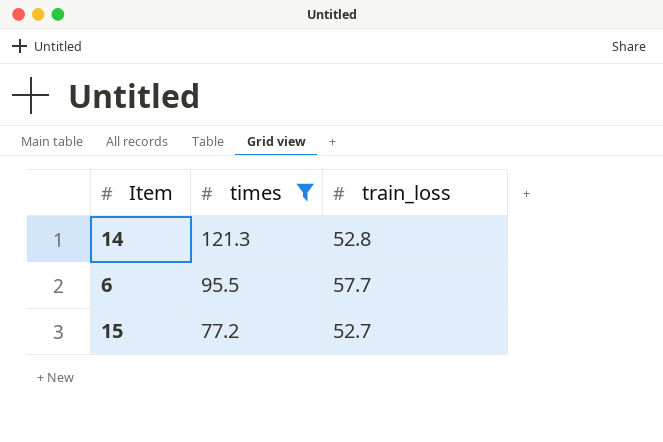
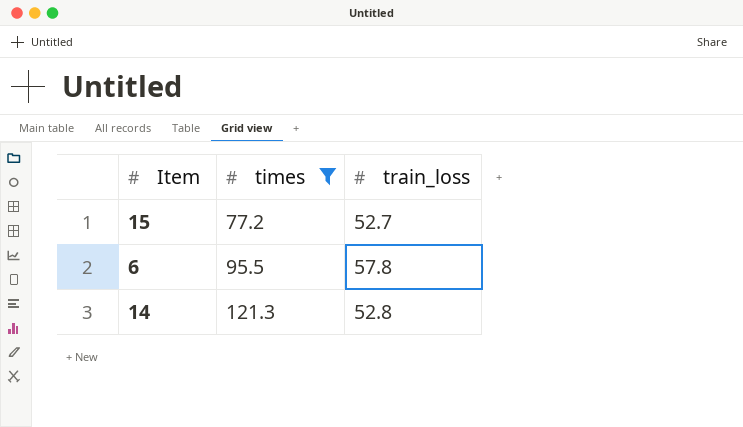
row order: times descending -> times ascending
6 | train_loss: 57.7 -> 57.8

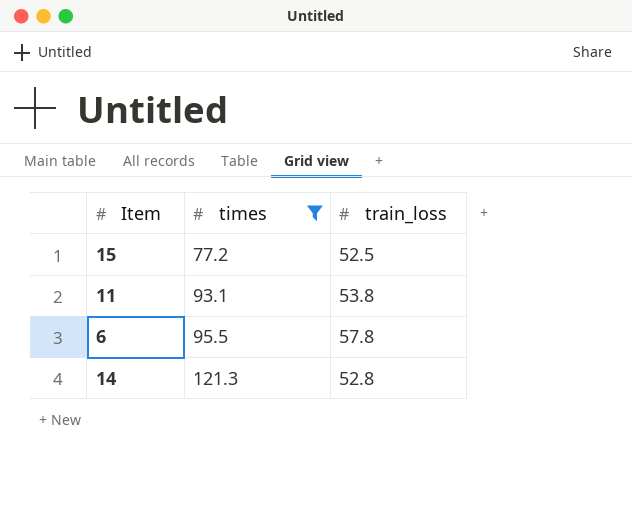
15 | train_loss: 52.7 -> 52.5
row 11: none -> 93.1 | 53.8

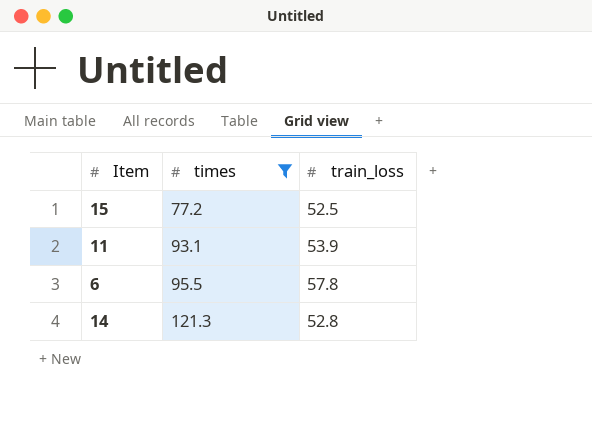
11 | train_loss: 53.8 -> 53.9

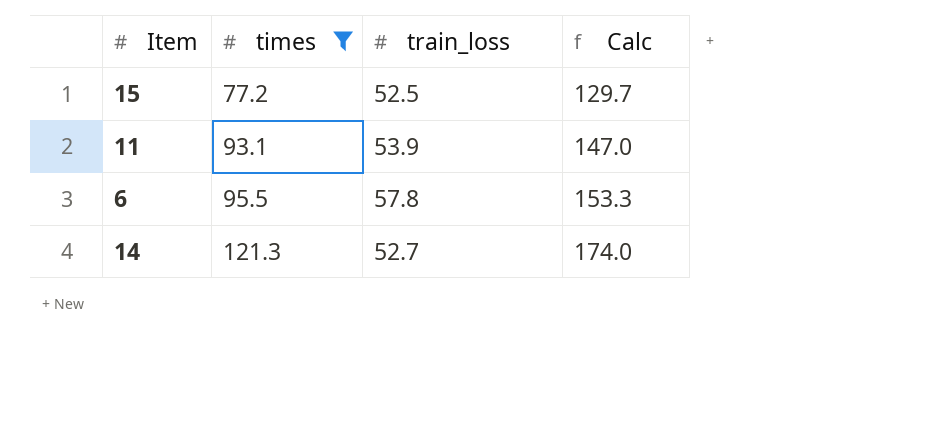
column Calc | formula: none -> [times] + [train_loss]
14 | train_loss: 52.8 -> 52.7

